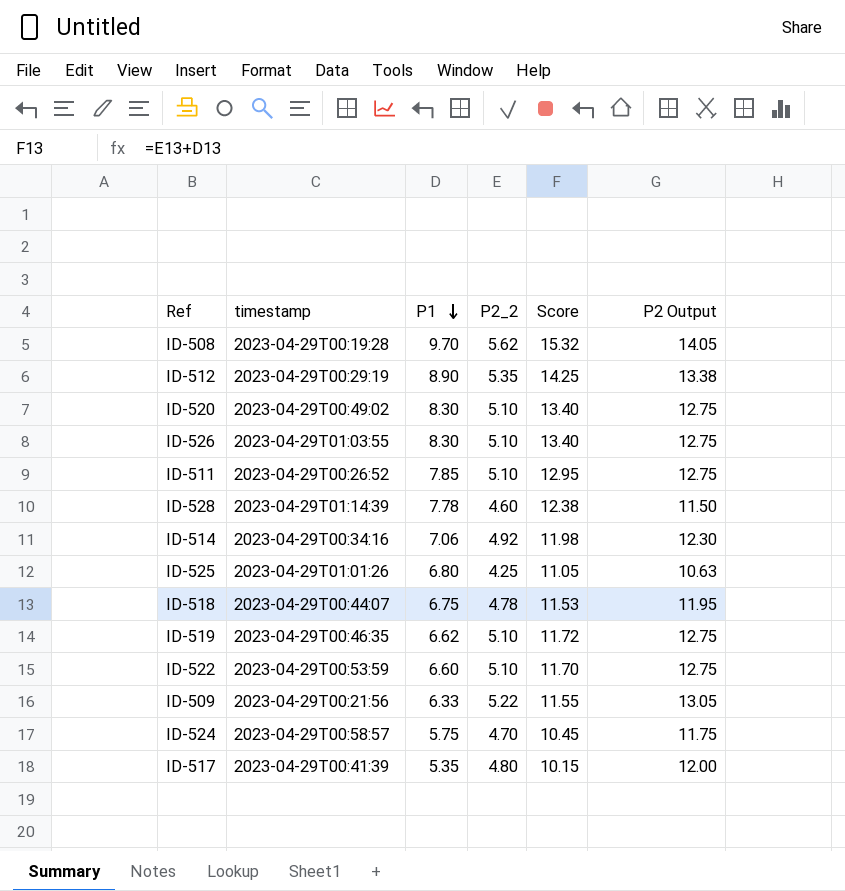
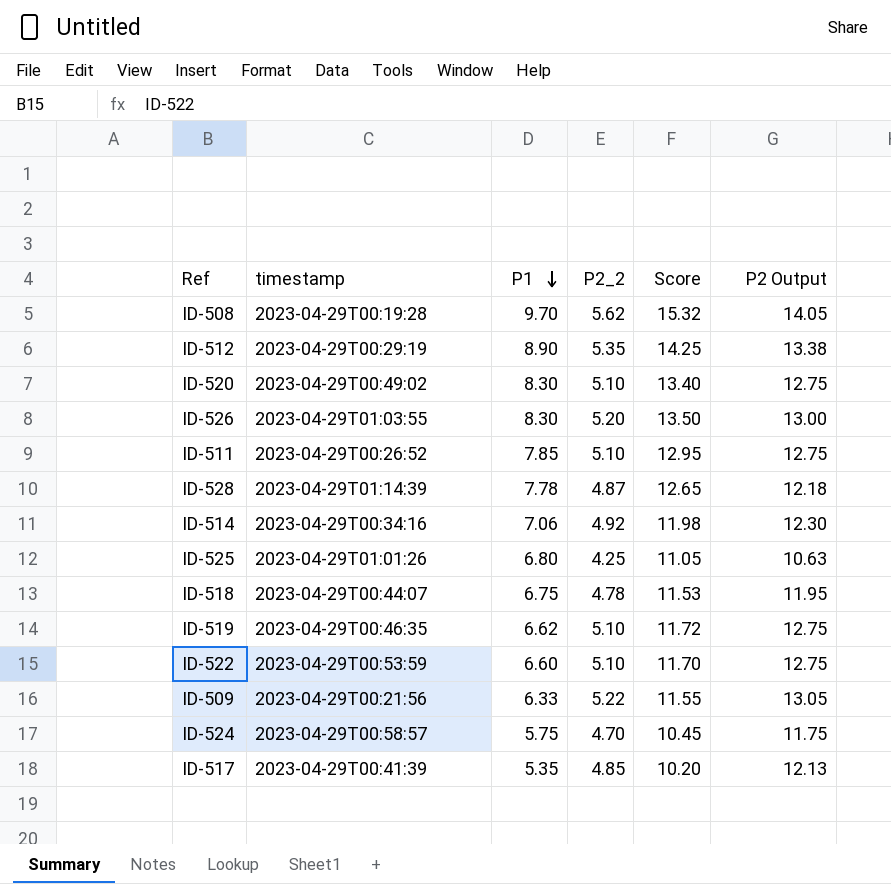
ID-526 | P2_2: 5.10 -> 5.20
ID-526 | Score: 13.40 -> 13.50
ID-526 | P2 Output: 12.75 -> 13.00
ID-528 | P2_2: 4.60 -> 4.87
ID-528 | Score: 12.38 -> 12.65
ID-528 | P2 Output: 11.50 -> 12.18
ID-517 | P2_2: 4.80 -> 4.85
ID-517 | Score: 10.15 -> 10.20
ID-517 | P2 Output: 12.00 -> 12.13

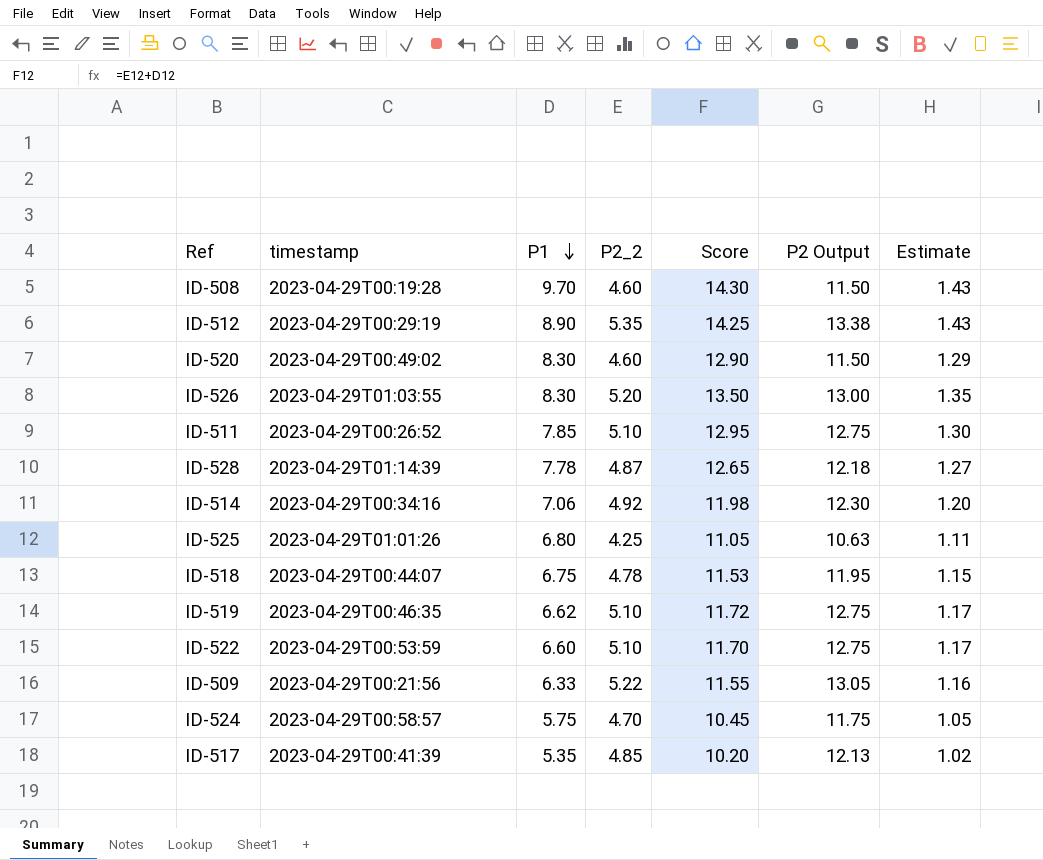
column Estimate | formula: none -> [Score] * 0.1
ID-508 | P2_2: 5.62 -> 4.60
ID-508 | Score: 15.32 -> 14.30
ID-508 | P2 Output: 14.05 -> 11.50
ID-520 | P2_2: 5.10 -> 4.60
ID-520 | Score: 13.40 -> 12.90
ID-520 | P2 Output: 12.75 -> 11.50

